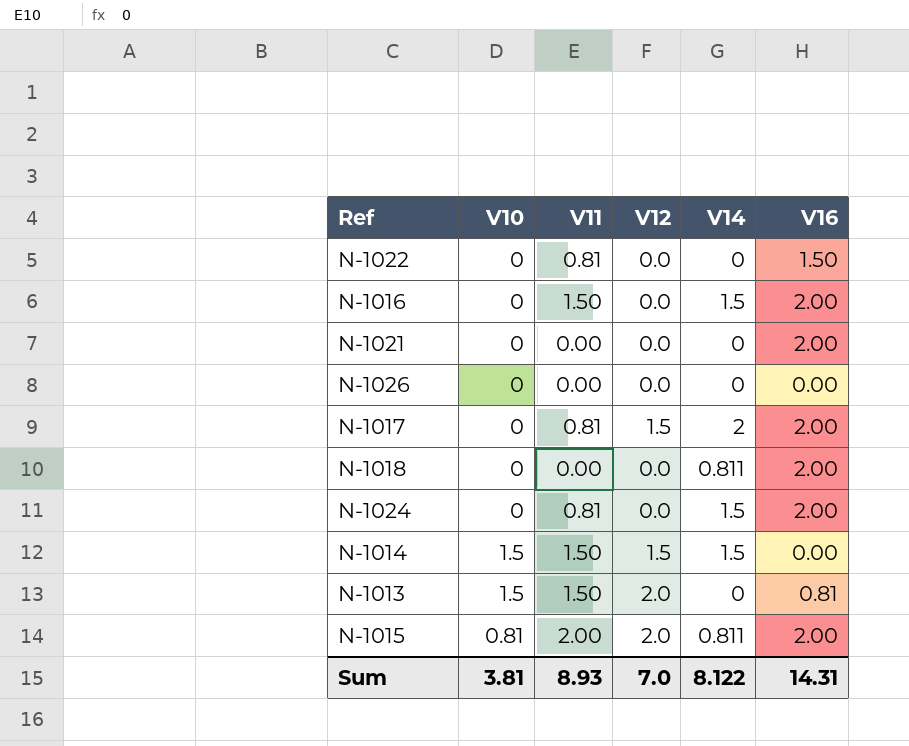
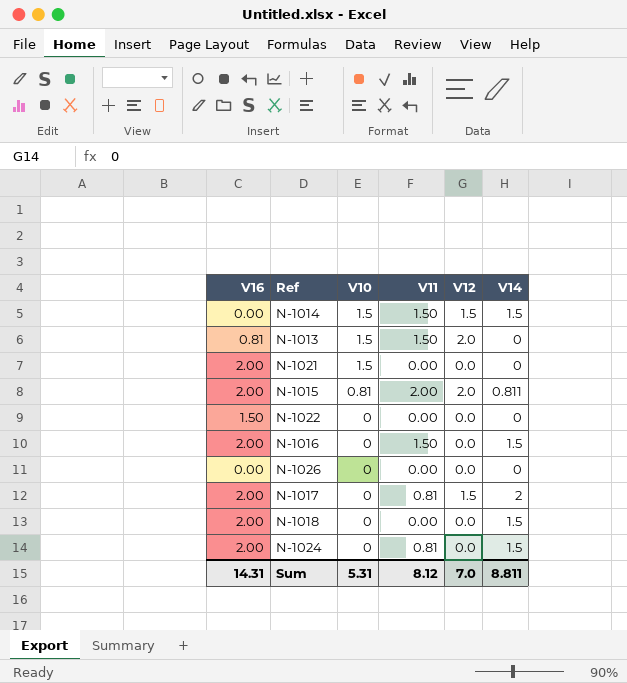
row order: none -> V10 descending
column V16 | position: 6 -> 1
N-1021 | V10: 0 -> 1.5
N-1022 | V11: 0.81 -> 0.00
N-1018 | V14: 0.811 -> 1.5
Sum | V10: 3.81 -> 5.31
Sum | V11: 8.93 -> 8.12
Sum | V14: 8.122 -> 8.811

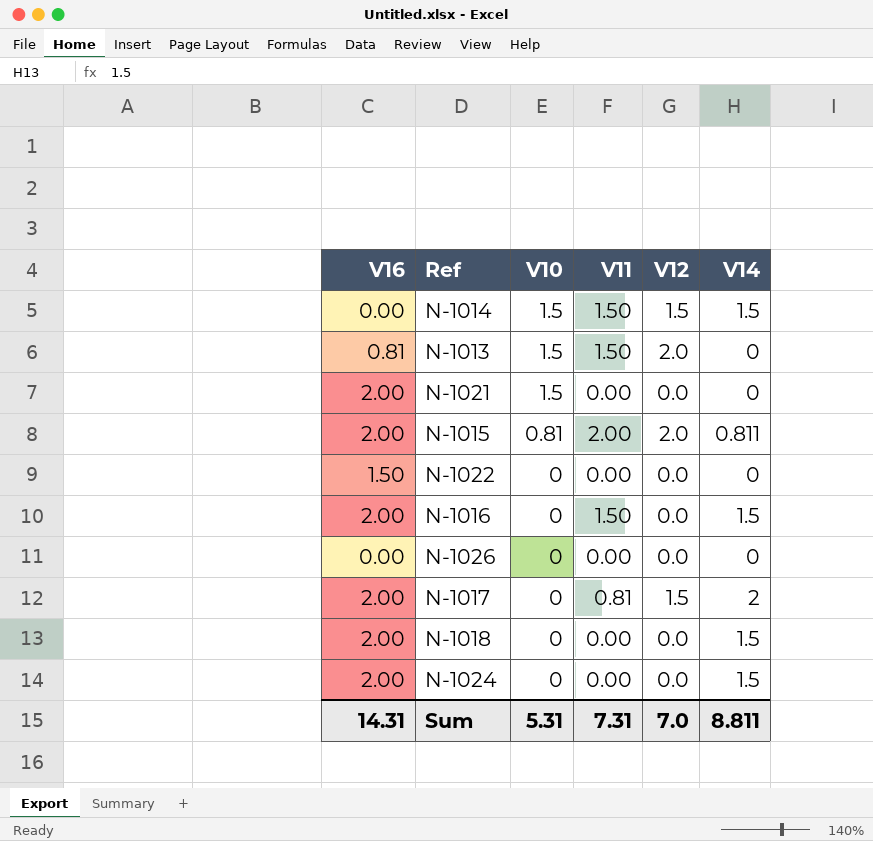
N-1024 | V11: 0.81 -> 0.00
Sum | V11: 8.12 -> 7.31

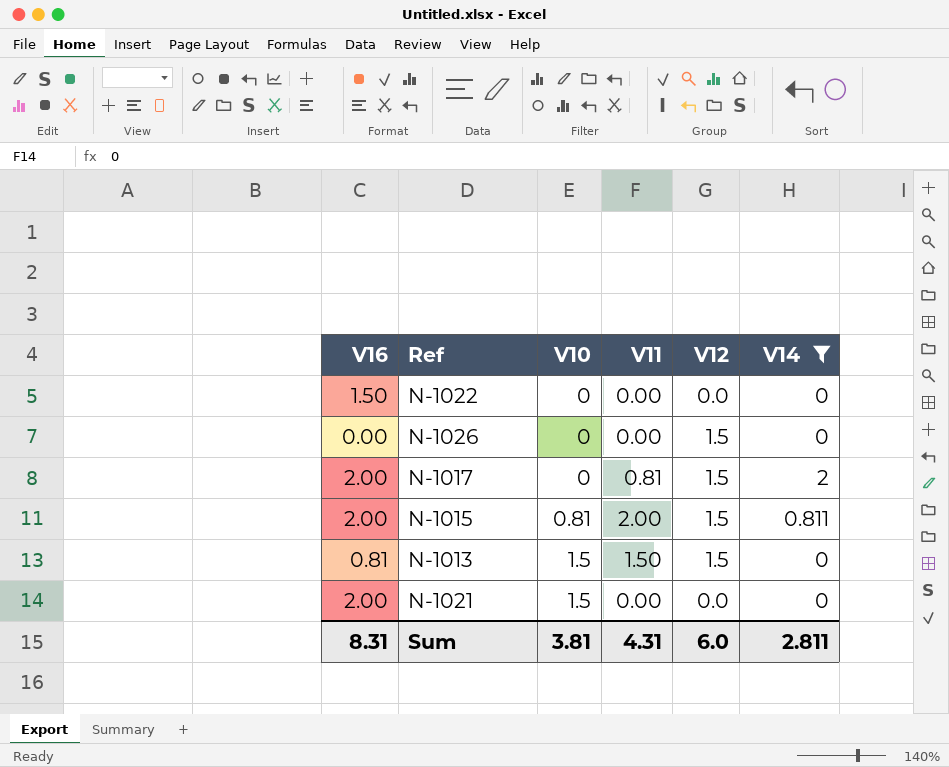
filter: none -> V14 != 1.5
row order: V10 descending -> V10 ascending
N-1026 | V12: 0.0 -> 1.5
N-1015 | V12: 2.0 -> 1.5
N-1013 | V12: 2.0 -> 1.5
Sum | V16: 14.31 -> 8.31
Sum | V10: 5.31 -> 3.81
Sum | V11: 7.31 -> 4.31
Sum | V12: 7.0 -> 6.0
Sum | V14: 8.811 -> 2.811

